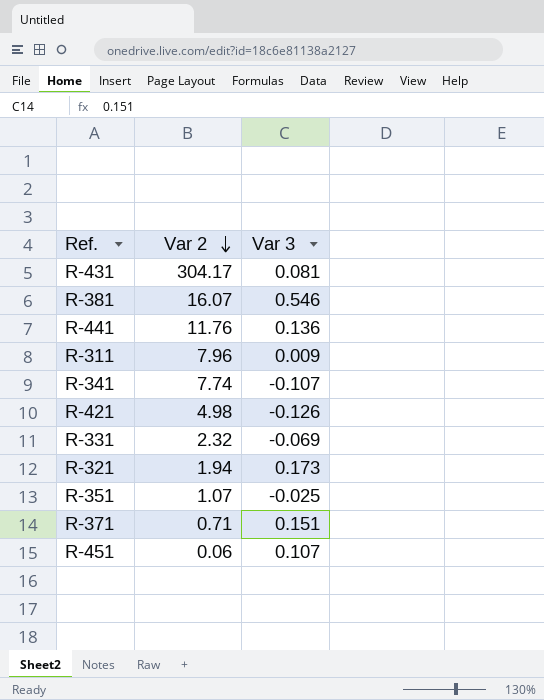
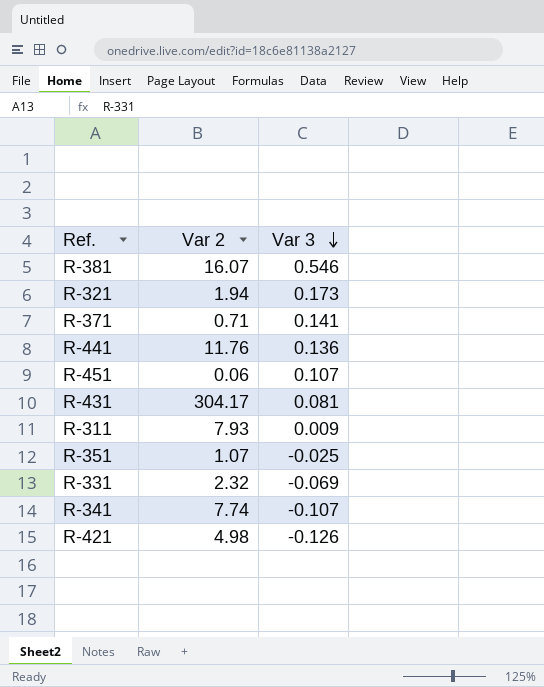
row order: Var 2 descending -> Var 3 descending
R-371 | Var 3: 0.151 -> 0.141
R-311 | Var 2: 7.96 -> 7.93

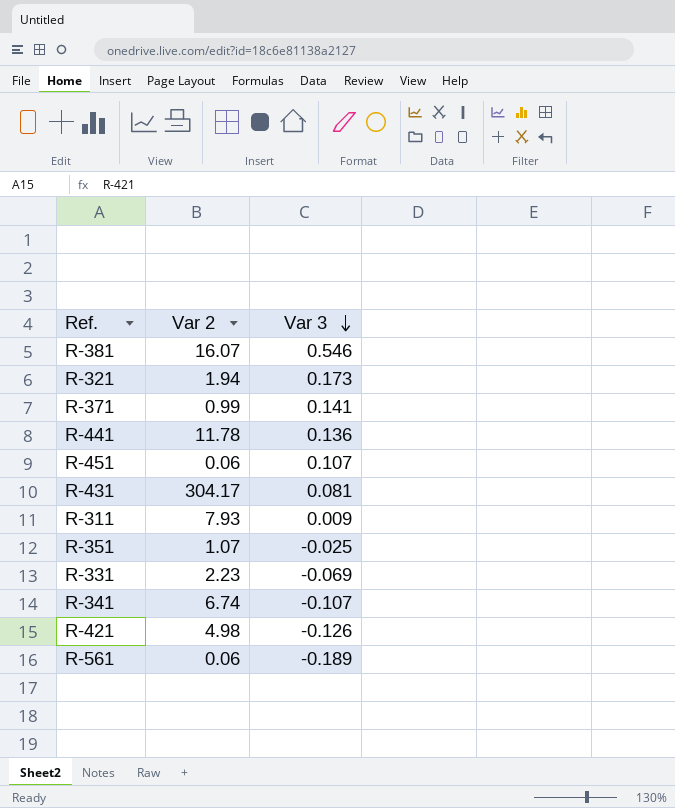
R-371 | Var 2: 0.71 -> 0.99
R-441 | Var 2: 11.76 -> 11.78
R-331 | Var 2: 2.32 -> 2.23
R-341 | Var 2: 7.74 -> 6.74
row R-561: none -> 0.06 | -0.189

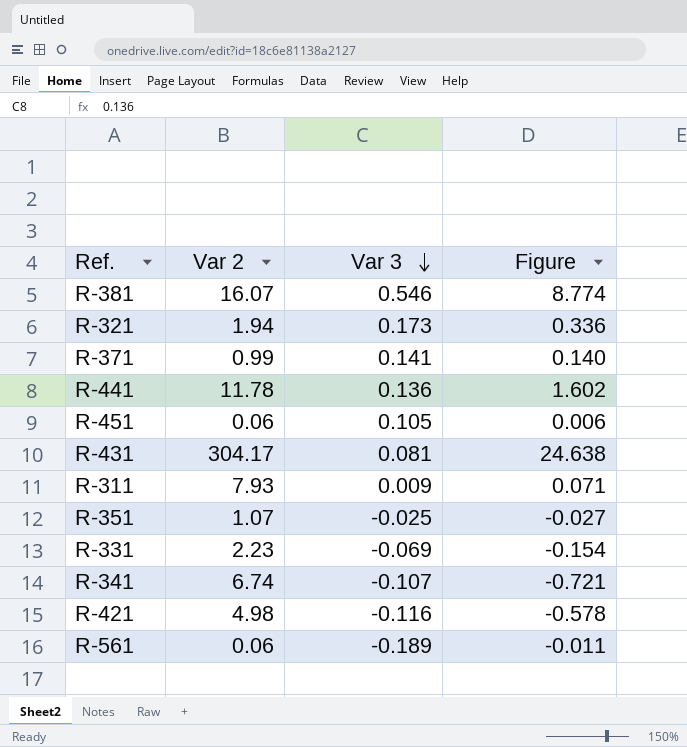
column Figure | formula: none -> [Var 2] * [Var 3]
R-451 | Var 3: 0.107 -> 0.105
R-421 | Var 3: -0.126 -> -0.116

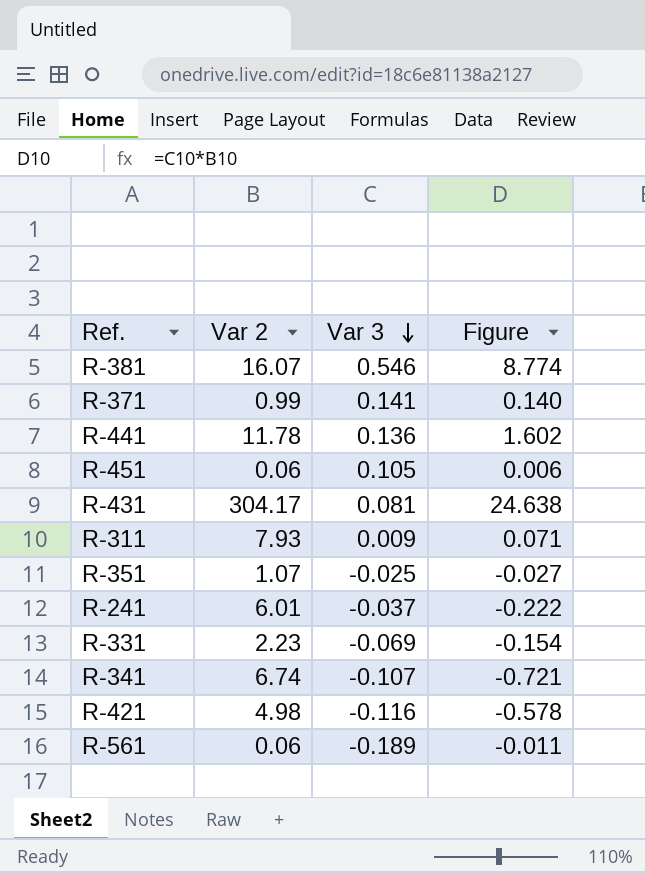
row R-321: 1.94 | 0.173 | 0.336 -> none
row R-241: none -> 6.01 | -0.037 | -0.222

